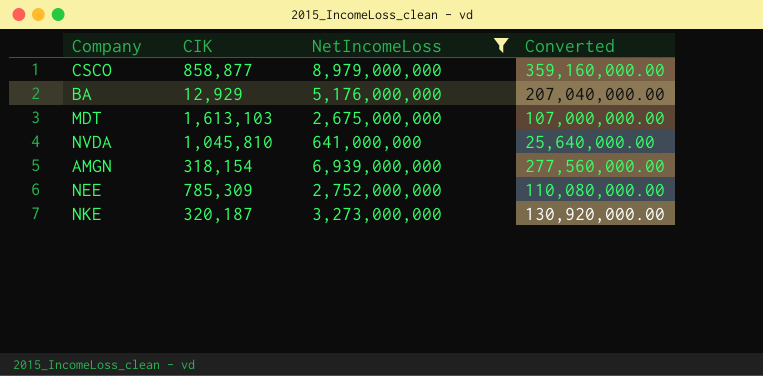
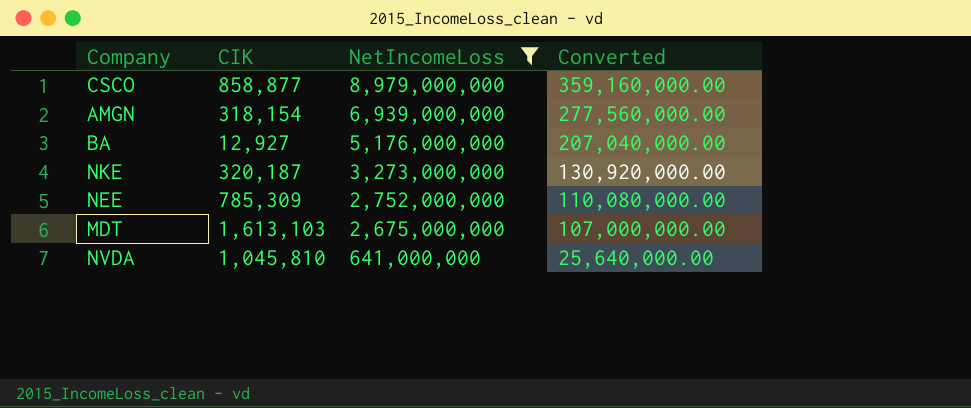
row order: none -> NetIncomeLoss descending
BA | CIK: 12,929 -> 12,927

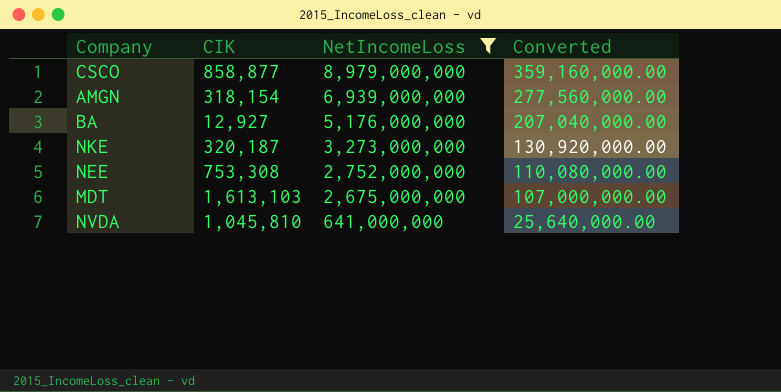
NEE | CIK: 785,309 -> 753,308

